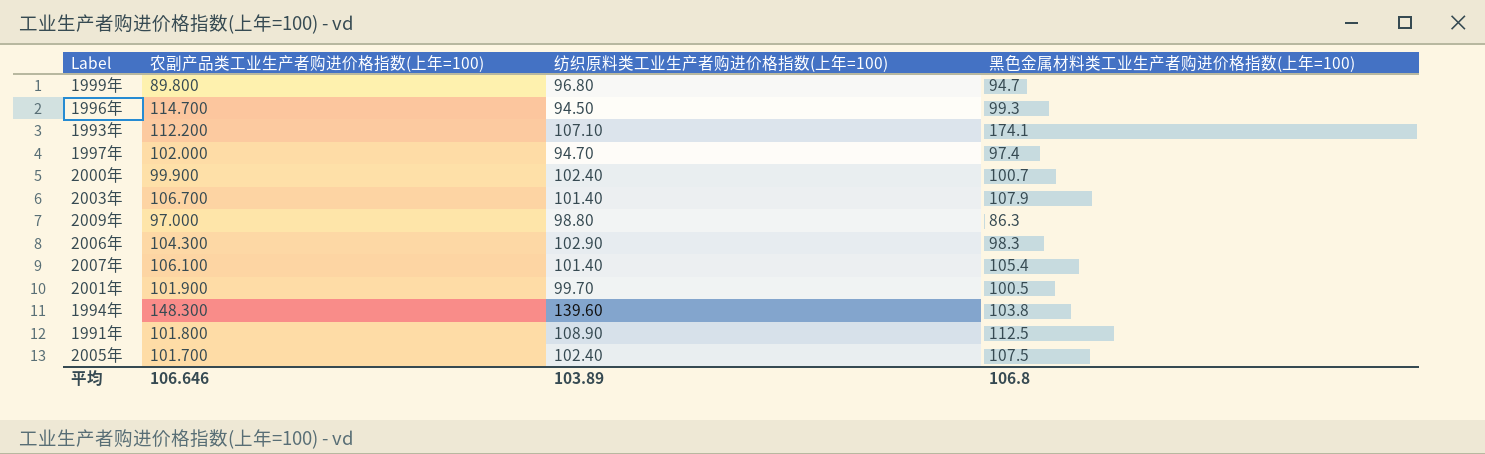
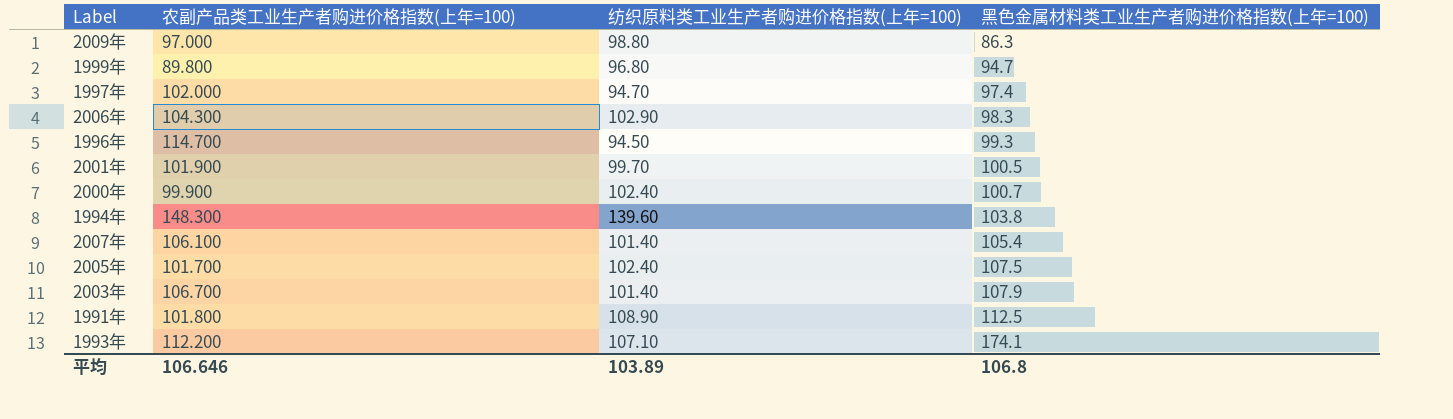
row order: none -> 黑色金属材料类工业生产者购进价格指数(上年=100) ascending

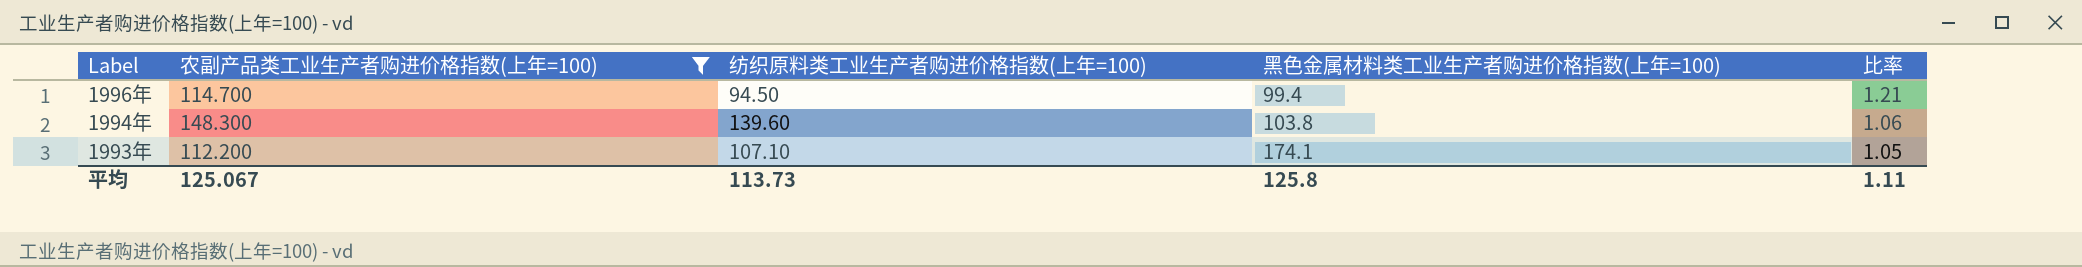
filter: none -> 农副产品类工业生产者购进价格指数(上年=100) >= 112.200
column 比率 | formula: none -> [农副产品类工业生产者购进价格指数(上年=100)] / [纺织原料类工业生产者购进价格指数(上年=100)]
1996年 | 黑色金属材料类工业生产者购进价格指数(上年=100): 99.3 -> 99.4
平均 | 农副产品类工业生产者购进价格指数(上年=100): 106.646 -> 125.067
平均 | 纺织原料类工业生产者购进价格指数(上年=100): 103.89 -> 113.73
平均 | 黑色金属材料类工业生产者购进价格指数(上年=100): 106.8 -> 125.8

